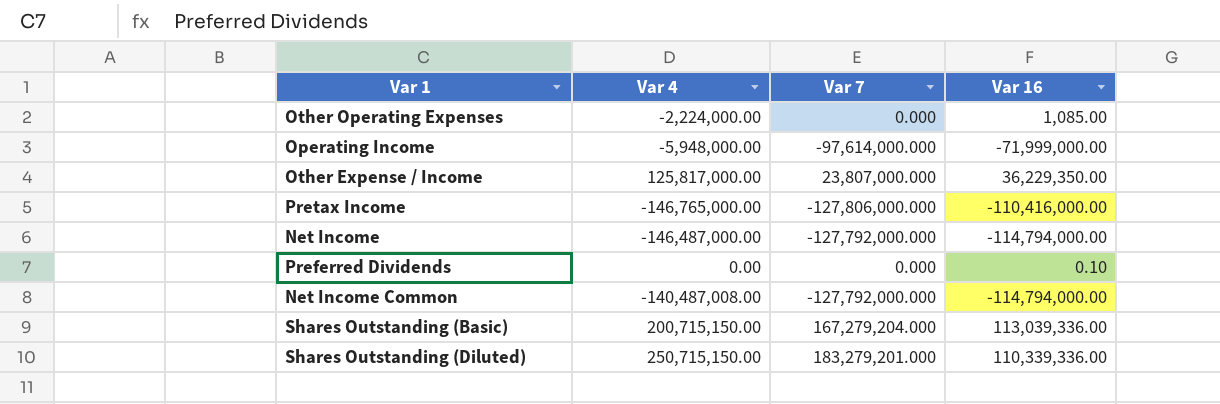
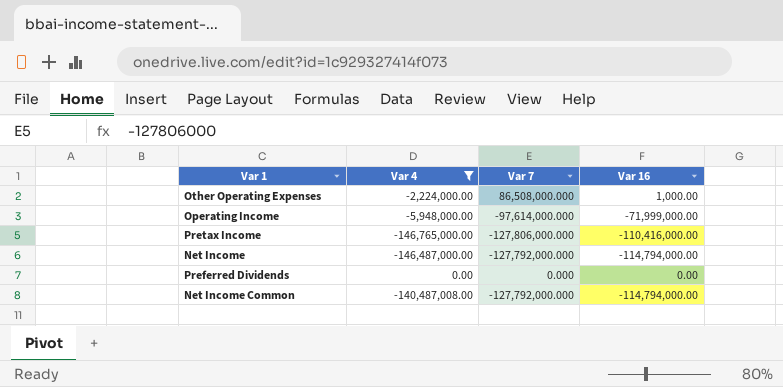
filter: none -> Var 4 <= 0.00
Other Operating Expenses | Var 7: 0.000 -> 86,508,000.000
Other Operating Expenses | Var 16: 1,085.00 -> 1,000.00
Preferred Dividends | Var 16: 0.10 -> 0.00

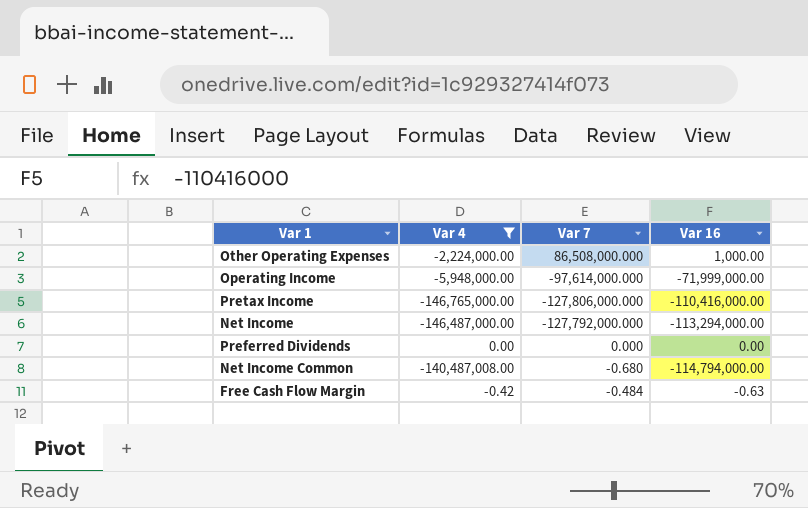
Net Income | Var 16: -114,794,000.00 -> -113,294,000.00
Net Income Common | Var 7: -127,792,000.000 -> -0.680
row Free Cash Flow Margin: none -> -0.42 | -0.484 | -0.63

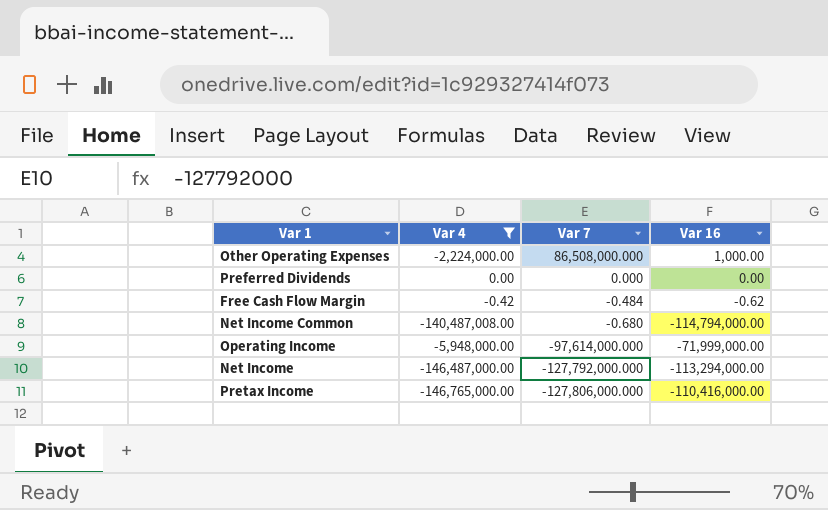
row order: none -> Var 7 descending
Free Cash Flow Margin | Var 16: -0.63 -> -0.62

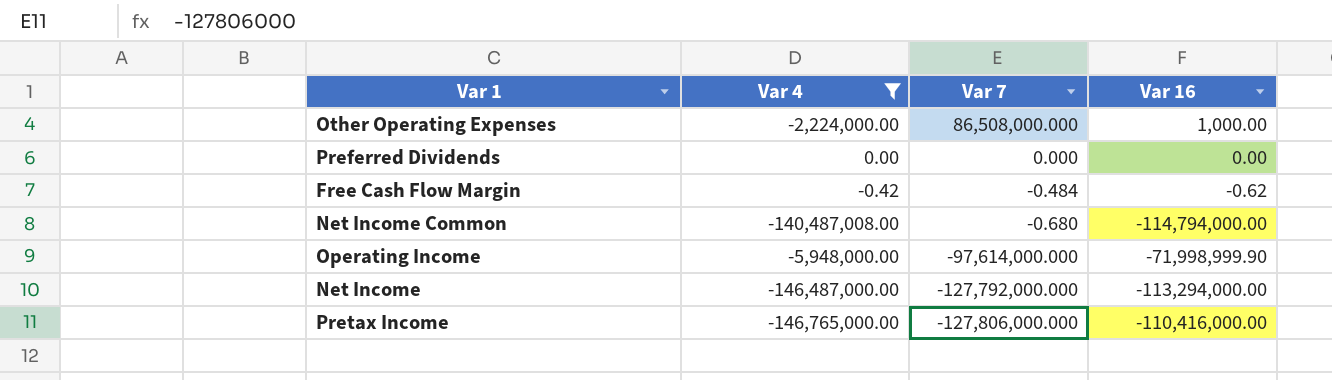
Operating Income | Var 16: -71,999,000.00 -> -71,998,999.90

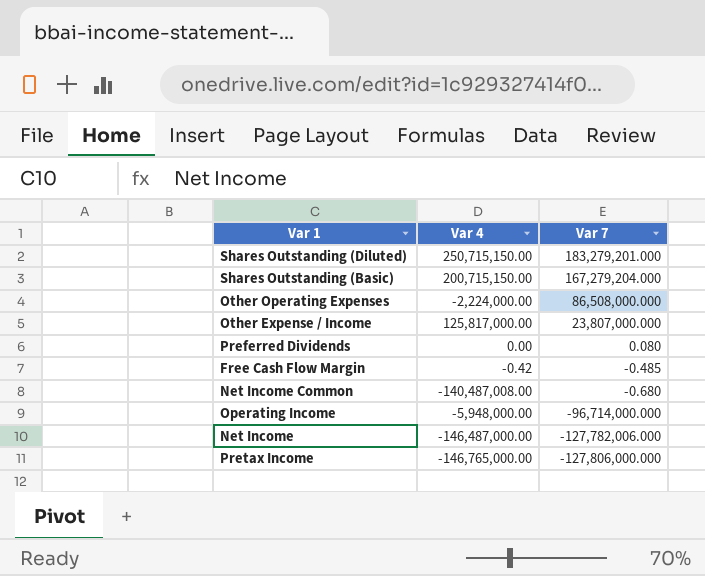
filter: Var 4 <= 0.00 -> none
column Var 16 | position: 4 -> none
Preferred Dividends | Var 7: 0.000 -> 0.080
Free Cash Flow Margin | Var 7: -0.484 -> -0.485
Operating Income | Var 7: -97,614,000.000 -> -96,714,000.000
Net Income | Var 7: -127,792,000.000 -> -127,782,006.000

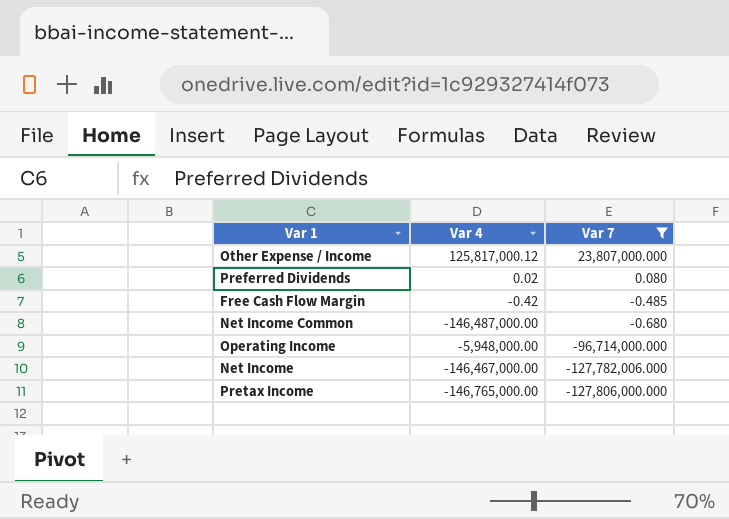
filter: none -> Var 7 <= 23,807,000.000
Other Expense / Income | Var 4: 125,817,000.00 -> 125,817,000.12
Preferred Dividends | Var 4: 0.00 -> 0.02
Net Income Common | Var 4: -140,487,008.00 -> -146,487,000.00
Net Income | Var 4: -146,487,000.00 -> -146,467,000.00

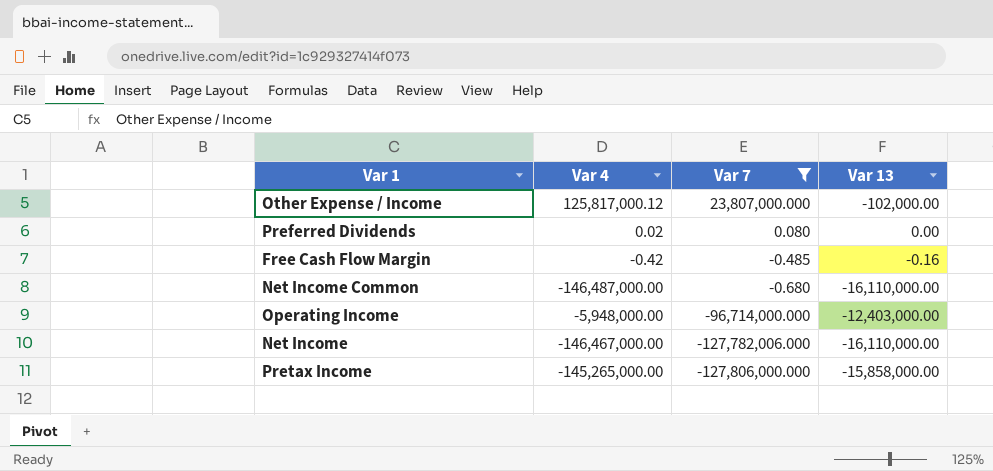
column Var 13 | position: none -> 4
Pretax Income | Var 4: -146,765,000.00 -> -145,265,000.00

